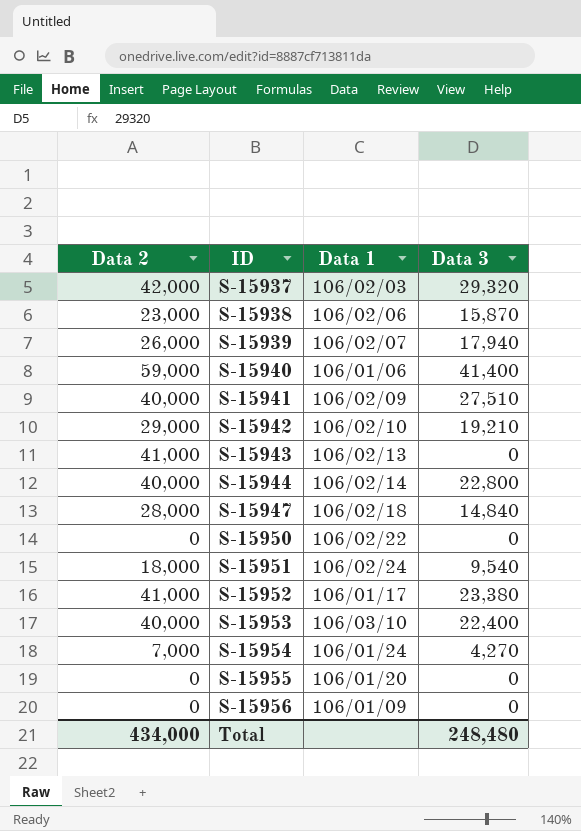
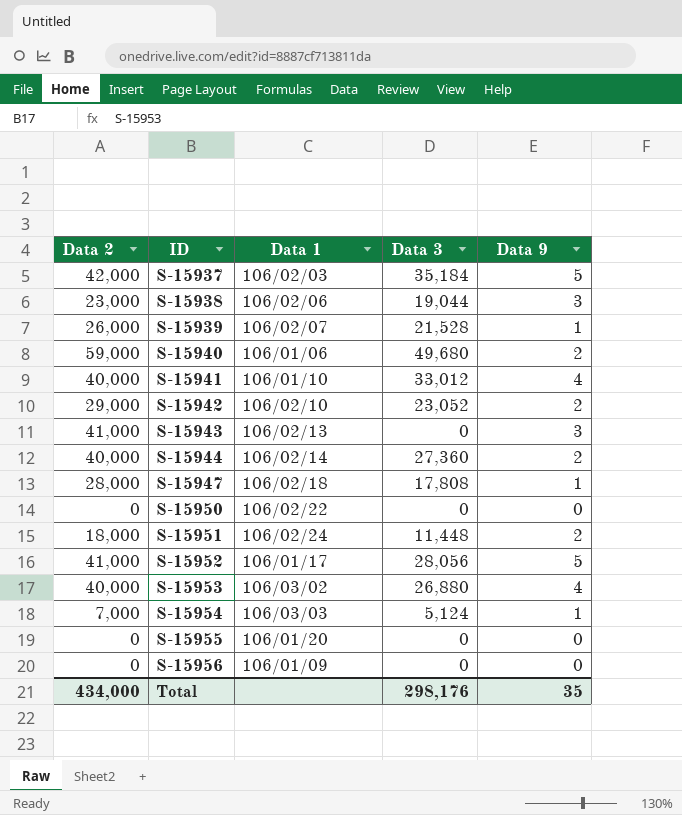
column Data 9 | position: none -> 5
S-15937 | Data 3: 29,320 -> 35,184
S-15938 | Data 3: 15,870 -> 19,044
S-15939 | Data 3: 17,940 -> 21,528
S-15940 | Data 3: 41,400 -> 49,680
S-15941 | Data 1: 106/02/09 -> 106/01/10
S-15941 | Data 3: 27,510 -> 33,012
S-15942 | Data 3: 19,210 -> 23,052
S-15944 | Data 3: 22,800 -> 27,360
S-15947 | Data 3: 14,840 -> 17,808
S-15951 | Data 3: 9,540 -> 11,448
S-15952 | Data 3: 23,380 -> 28,056
S-15953 | Data 1: 106/03/10 -> 106/03/02
S-15953 | Data 3: 22,400 -> 26,880
S-15954 | Data 1: 106/01/24 -> 106/03/03
S-15954 | Data 3: 4,270 -> 5,124
Total | Data 3: 248,480 -> 298,176

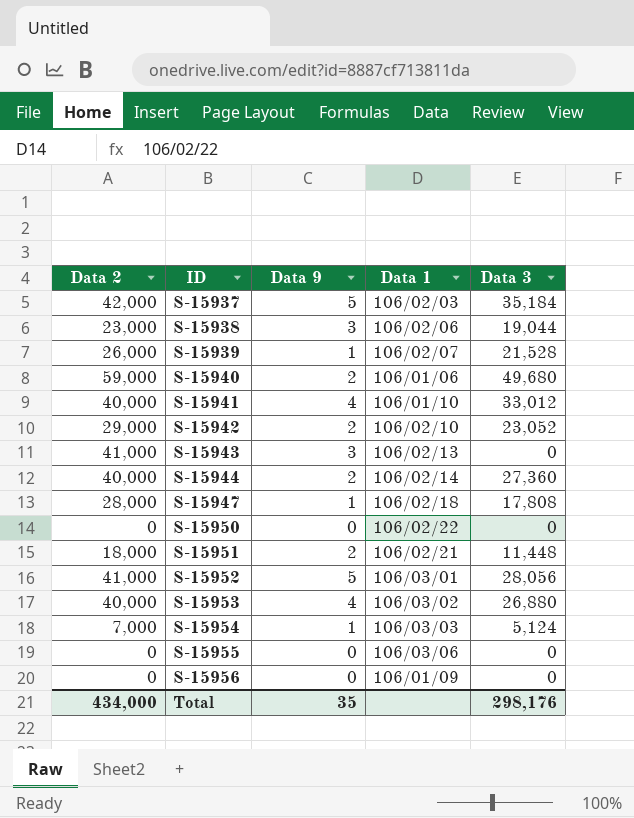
column Data 9 | position: 5 -> 3
S-15951 | Data 1: 106/02/24 -> 106/02/21
S-15952 | Data 1: 106/01/17 -> 106/03/01
S-15955 | Data 1: 106/01/20 -> 106/03/06

